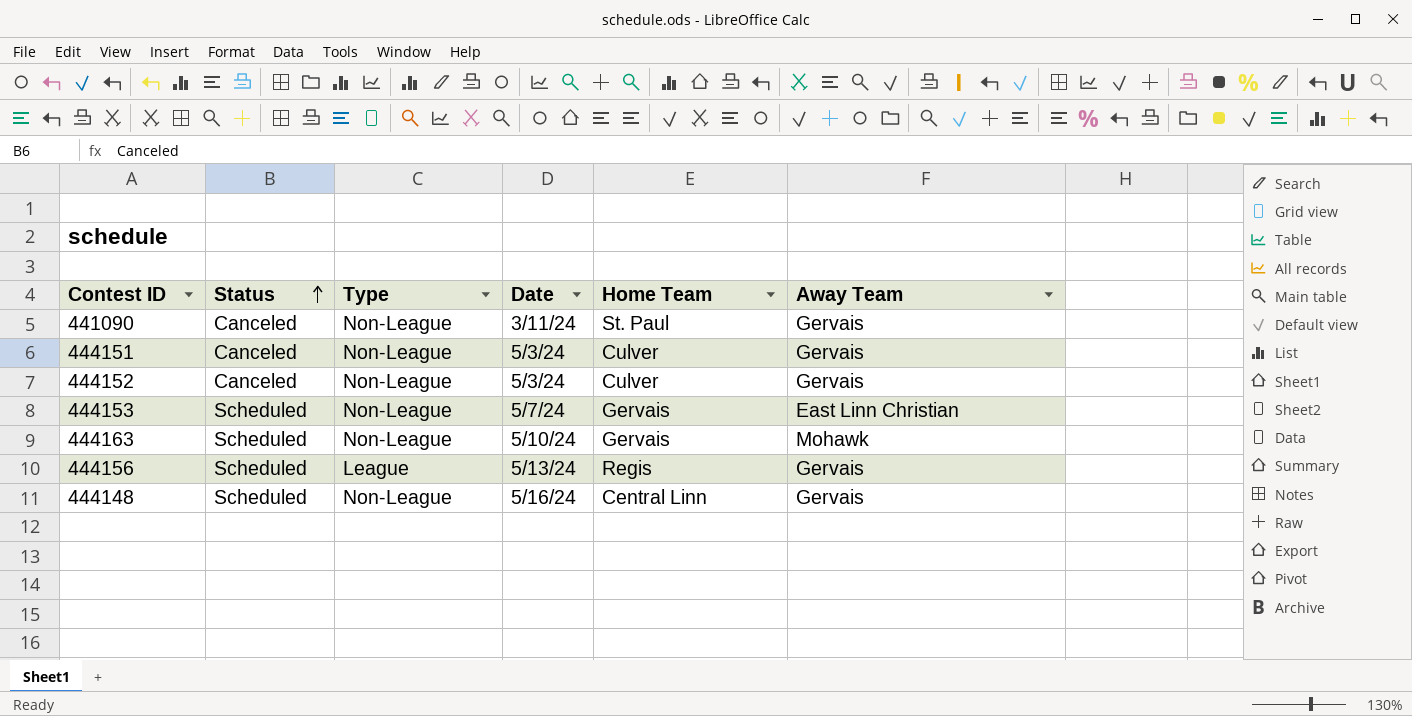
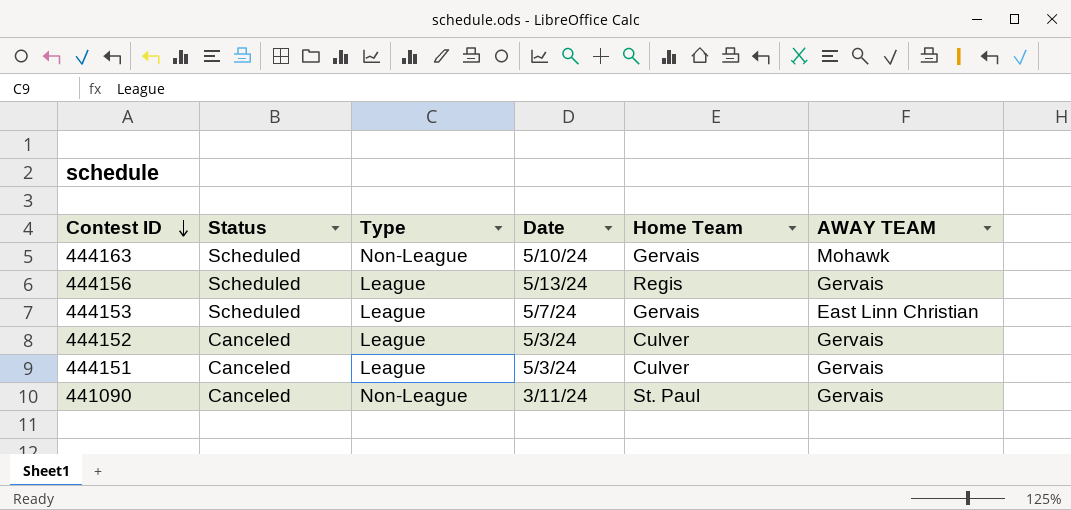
row order: Status ascending -> Contest ID descending
column name: Away Team -> AWAY TEAM
row 444148: Scheduled | Non-League | 5/16/24 | Central Linn | Gervais -> none
444153 | Type: Non-League -> League
444152 | Type: Non-League -> League
444151 | Type: Non-League -> League

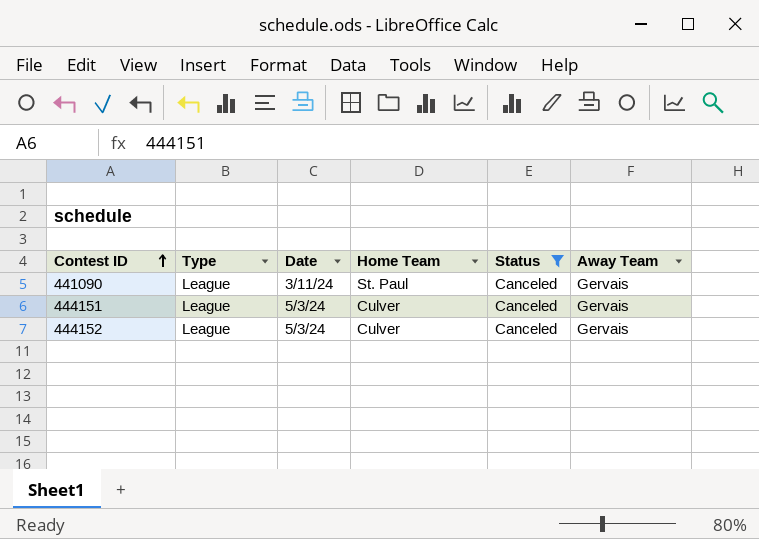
filter: none -> Status = Canceled
row order: Contest ID descending -> Contest ID ascending
column Status | position: 2 -> 5
column name: AWAY TEAM -> Away Team
441090 | Type: Non-League -> League

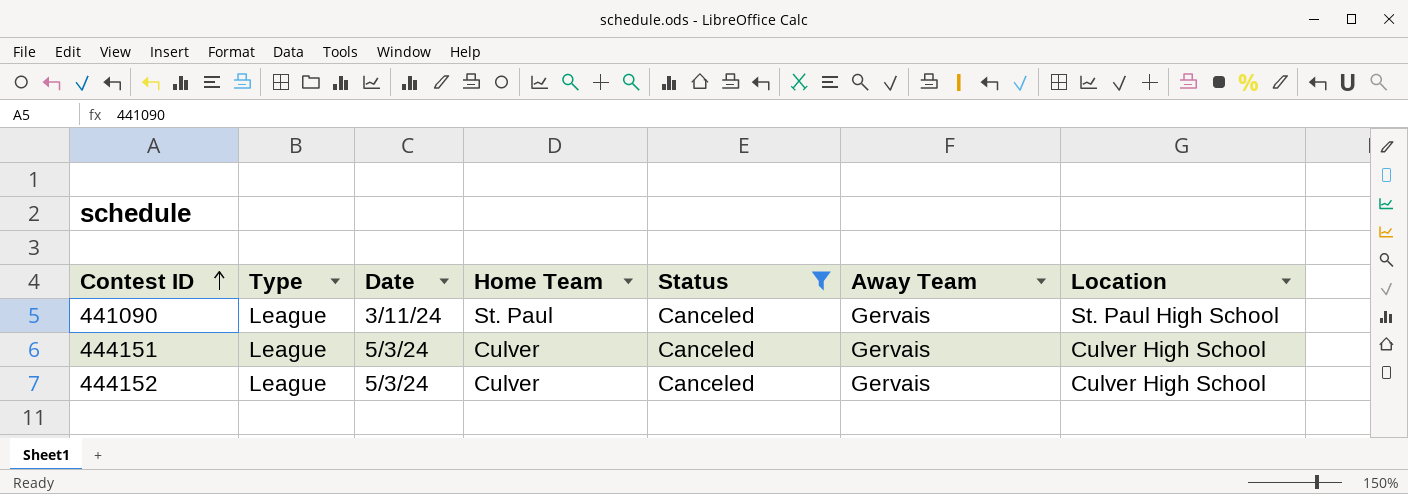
column Location | position: none -> 7

